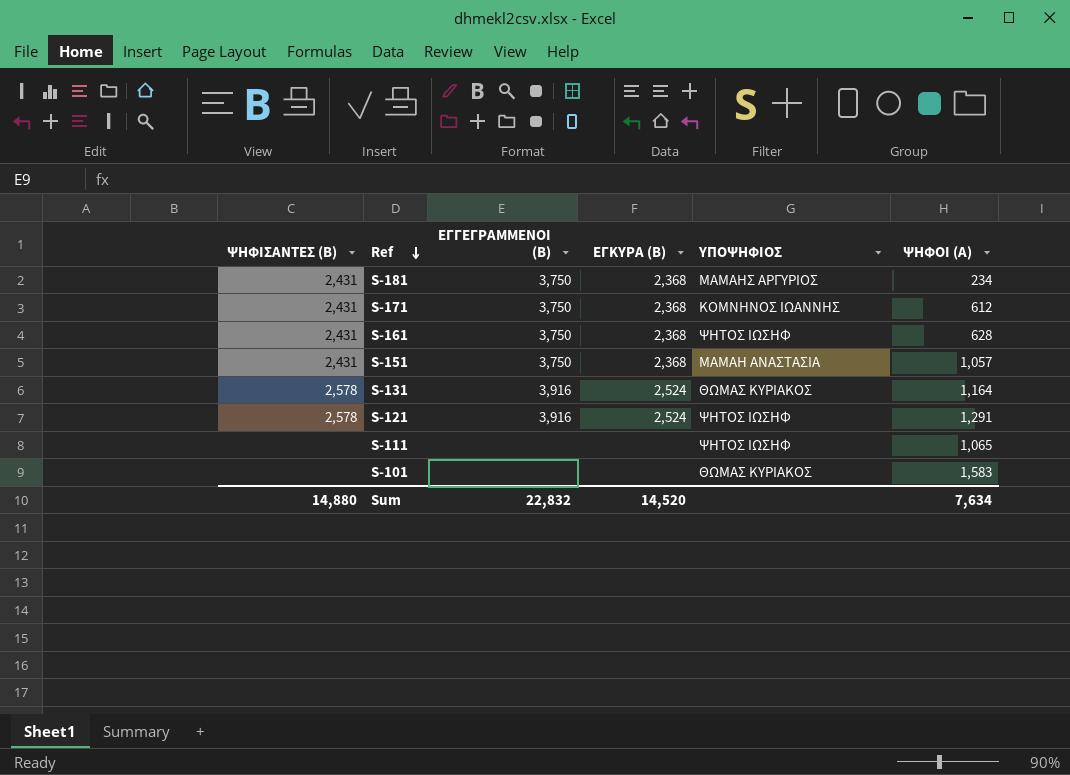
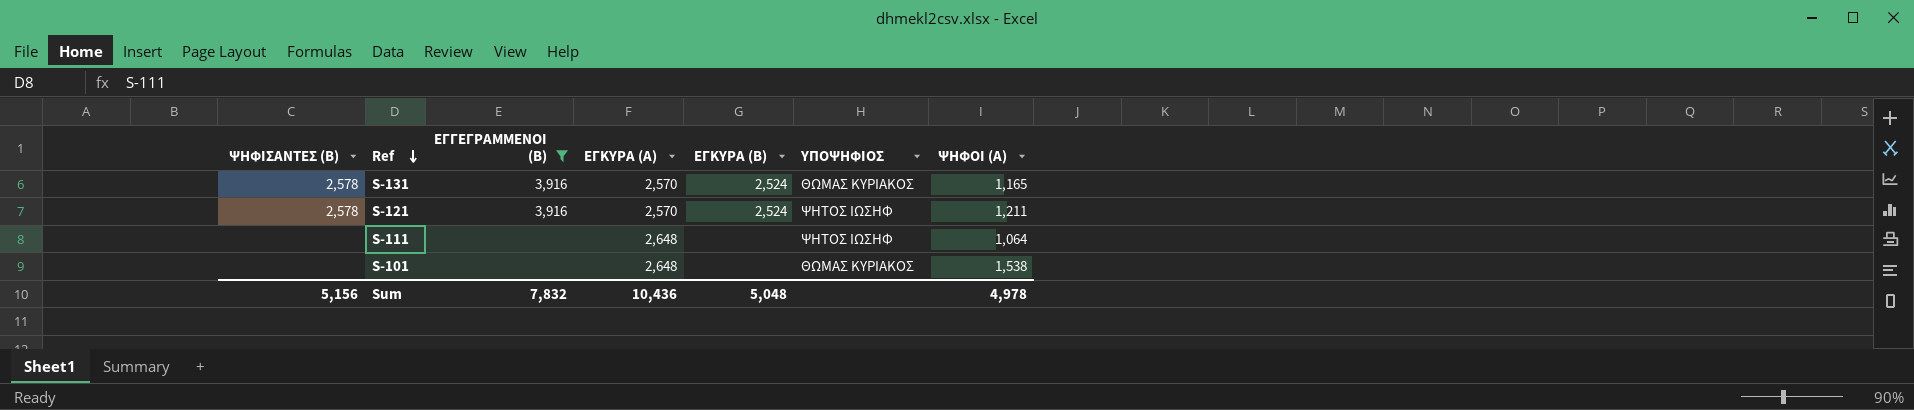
filter: none -> ΕΓΓΕΓΡΑΜΜΕΝΟΙ (Β) != 3,750
column ΕΓΚΥΡΑ (Α) | position: none -> 4
S-131 | ΨΗΦΟΙ (Α): 1,164 -> 1,165
S-121 | ΨΗΦΟΙ (Α): 1,291 -> 1,211
S-111 | ΨΗΦΟΙ (Α): 1,065 -> 1,064
S-101 | ΨΗΦΟΙ (Α): 1,583 -> 1,538
Sum | ΨΗΦΙΣΑΝΤΕΣ (Β): 14,880 -> 5,156
Sum | ΕΓΓΕΓΡΑΜΜΕΝΟΙ (Β): 22,832 -> 7,832
Sum | ΕΓΚΥΡΑ (Β): 14,520 -> 5,048
Sum | ΨΗΦΟΙ (Α): 7,634 -> 4,978

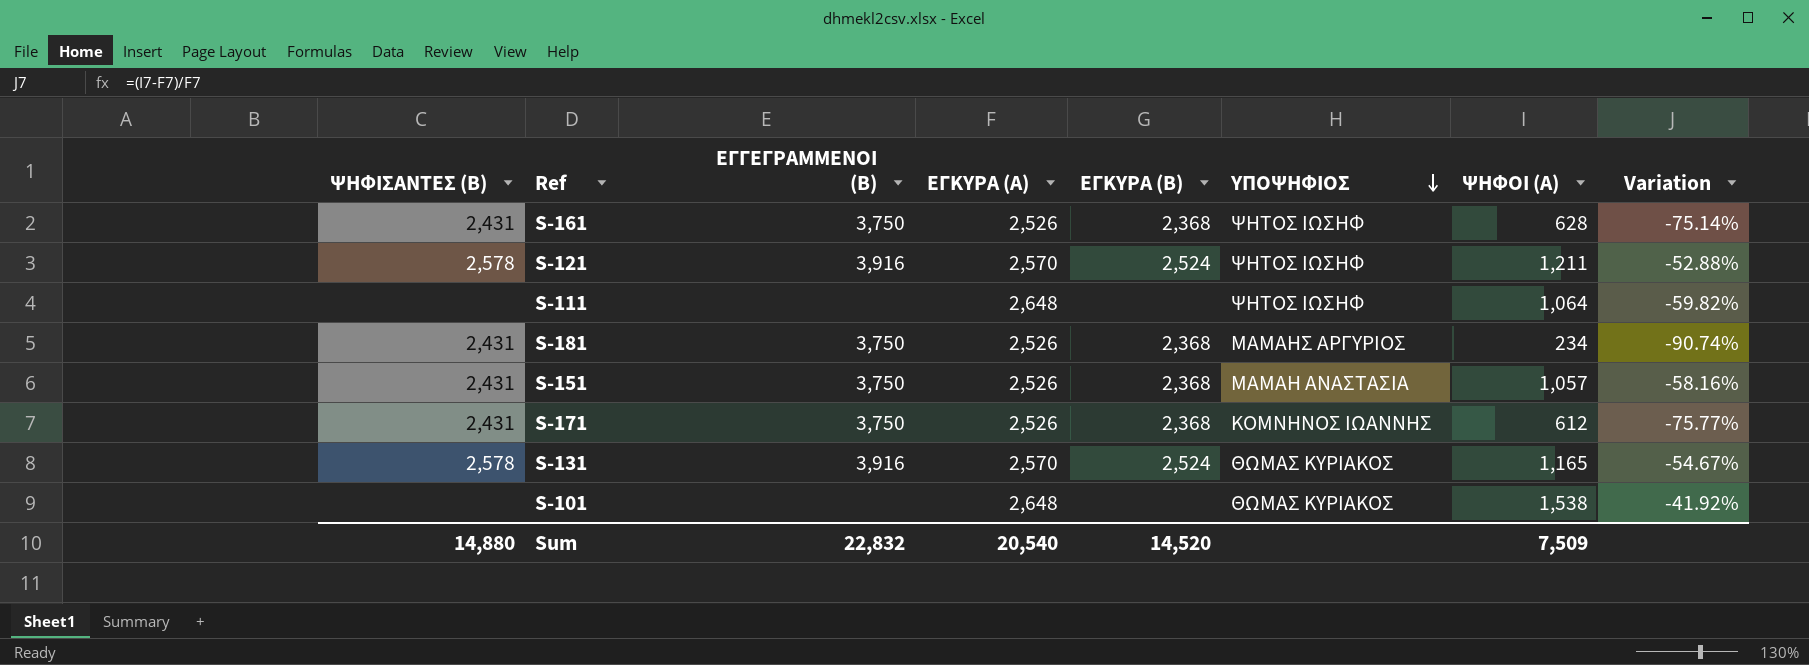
filter: ΕΓΓΕΓΡΑΜΜΕΝΟΙ (Β) != 3,750 -> none
row order: Ref descending -> ΥΠΟΨΗΦΙΟΣ descending
column Variation | formula: none -> ([ΨΗΦΟΙ (Α)] - [ΕΓΚΥΡΑ (Α)]) / [ΕΓΚΥΡΑ (Α)]
Sum | ΨΗΦΙΣΑΝΤΕΣ (Β): 5,156 -> 14,880
Sum | ΕΓΓΕΓΡΑΜΜΕΝΟΙ (Β): 7,832 -> 22,832
Sum | ΕΓΚΥΡΑ (Α): 10,436 -> 20,540
Sum | ΕΓΚΥΡΑ (Β): 5,048 -> 14,520
Sum | ΨΗΦΟΙ (Α): 4,978 -> 7,509

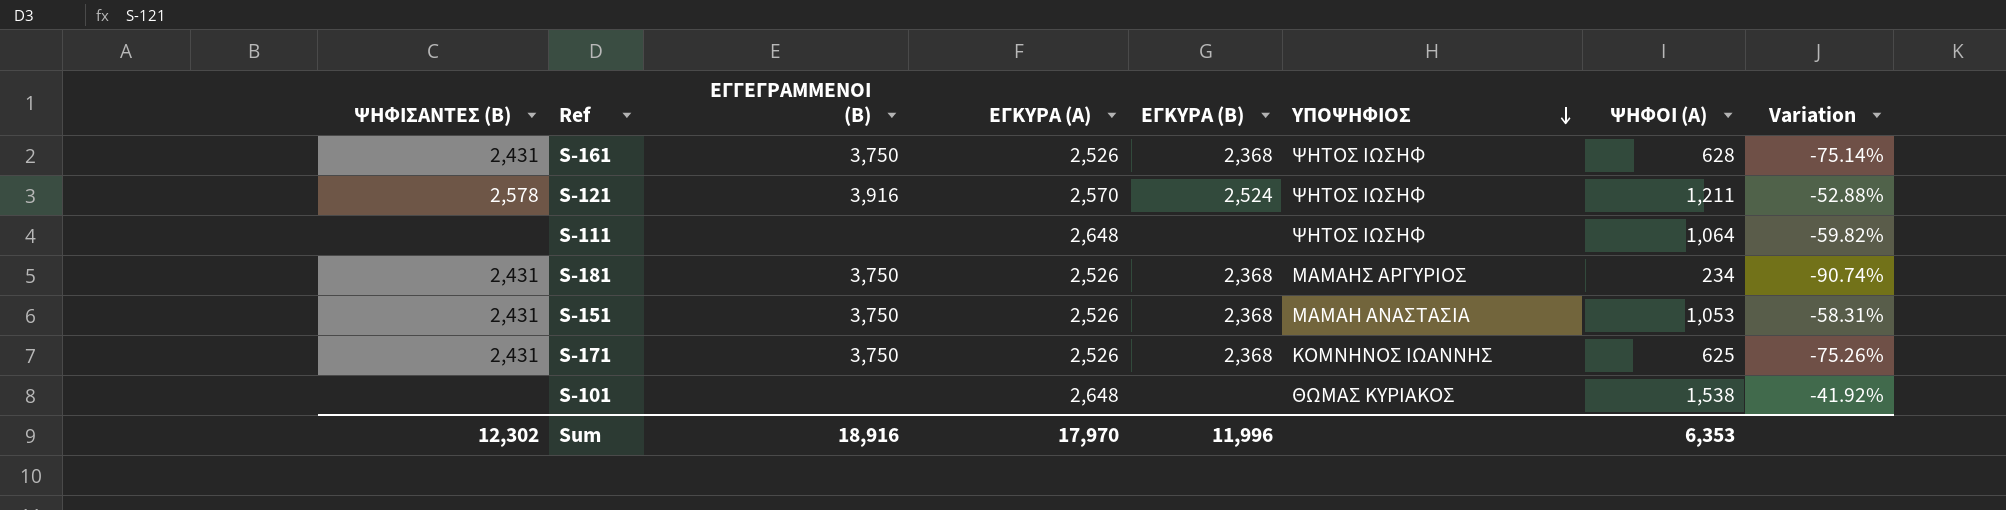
row S-131: 2,578 | 3,916 | 2,570 | 2,524 | ΘΩΜΑΣ ΚΥΡΙΑΚΟΣ | 1,165 | -54.67% -> none
S-151 | ΨΗΦΟΙ (Α): 1,057 -> 1,053
S-151 | Variation: -58.16% -> -58.31%
S-171 | ΨΗΦΟΙ (Α): 612 -> 625
S-171 | Variation: -75.77% -> -75.26%
Sum | ΨΗΦΙΣΑΝΤΕΣ (Β): 14,880 -> 12,302
Sum | ΕΓΓΕΓΡΑΜΜΕΝΟΙ (Β): 22,832 -> 18,916
Sum | ΕΓΚΥΡΑ (Α): 20,540 -> 17,970
Sum | ΕΓΚΥΡΑ (Β): 14,520 -> 11,996
Sum | ΨΗΦΟΙ (Α): 7,509 -> 6,353

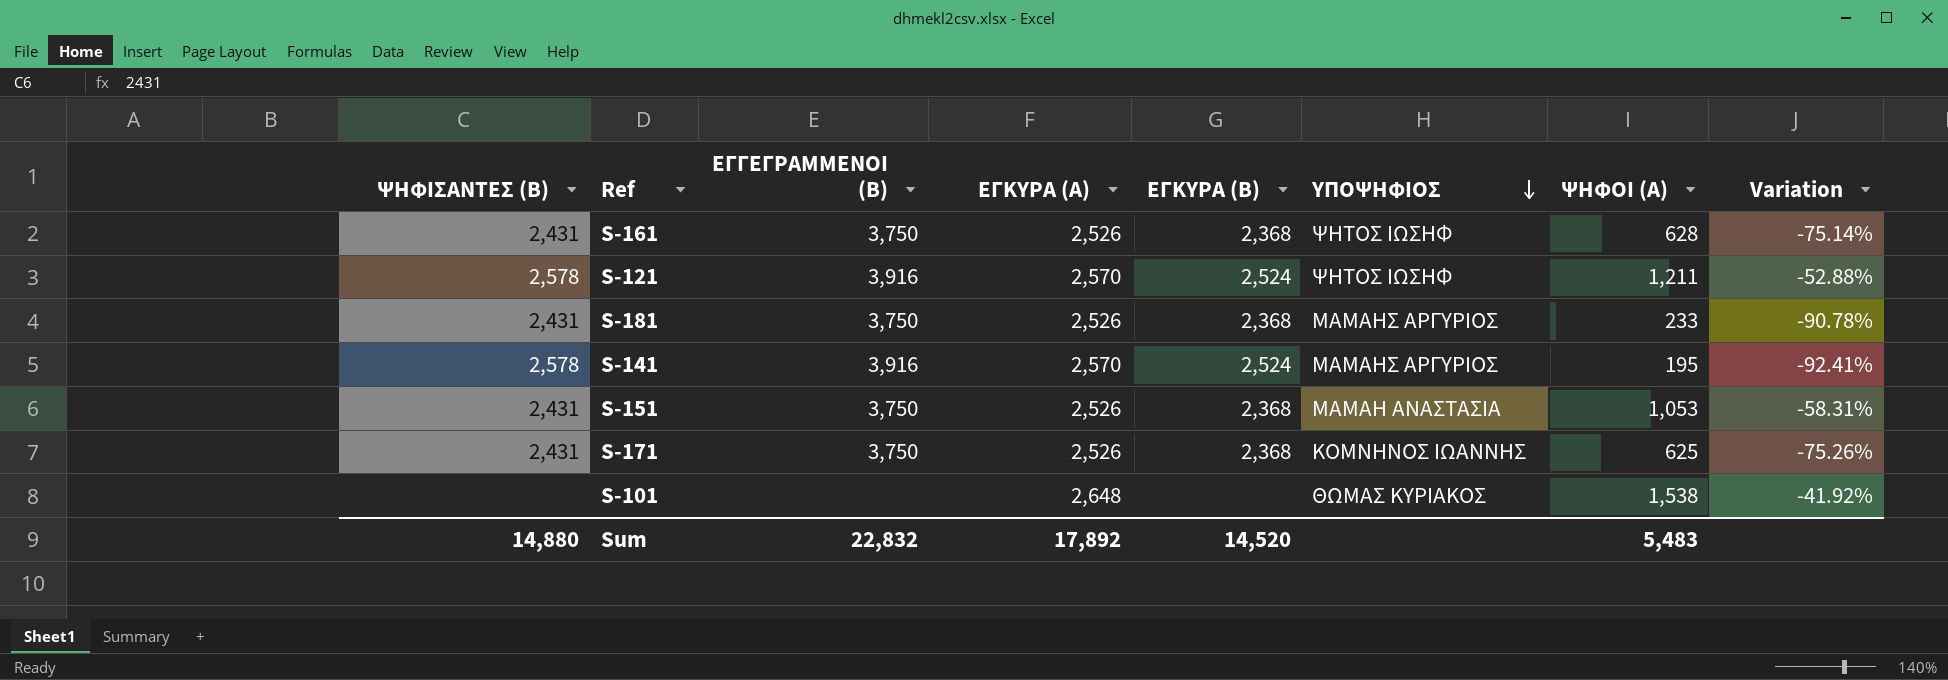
row S-111: none | none | 2,648 | none | ΨΗΤΟΣ ΙΩΣΗΦ | 1,064 | -59.82% -> none
S-181 | ΨΗΦΟΙ (Α): 234 -> 233
S-181 | Variation: -90.74% -> -90.78%
row S-141: none -> 2,578 | 3,916 | 2,570 | 2,524 | ΜΑΜΑΗΣ ΑΡΓΥΡΙΟΣ | 195 | -92.41%
Sum | ΨΗΦΙΣΑΝΤΕΣ (Β): 12,302 -> 14,880
Sum | ΕΓΓΕΓΡΑΜΜΕΝΟΙ (Β): 18,916 -> 22,832
Sum | ΕΓΚΥΡΑ (Α): 17,970 -> 17,892
Sum | ΕΓΚΥΡΑ (Β): 11,996 -> 14,520
Sum | ΨΗΦΟΙ (Α): 6,353 -> 5,483

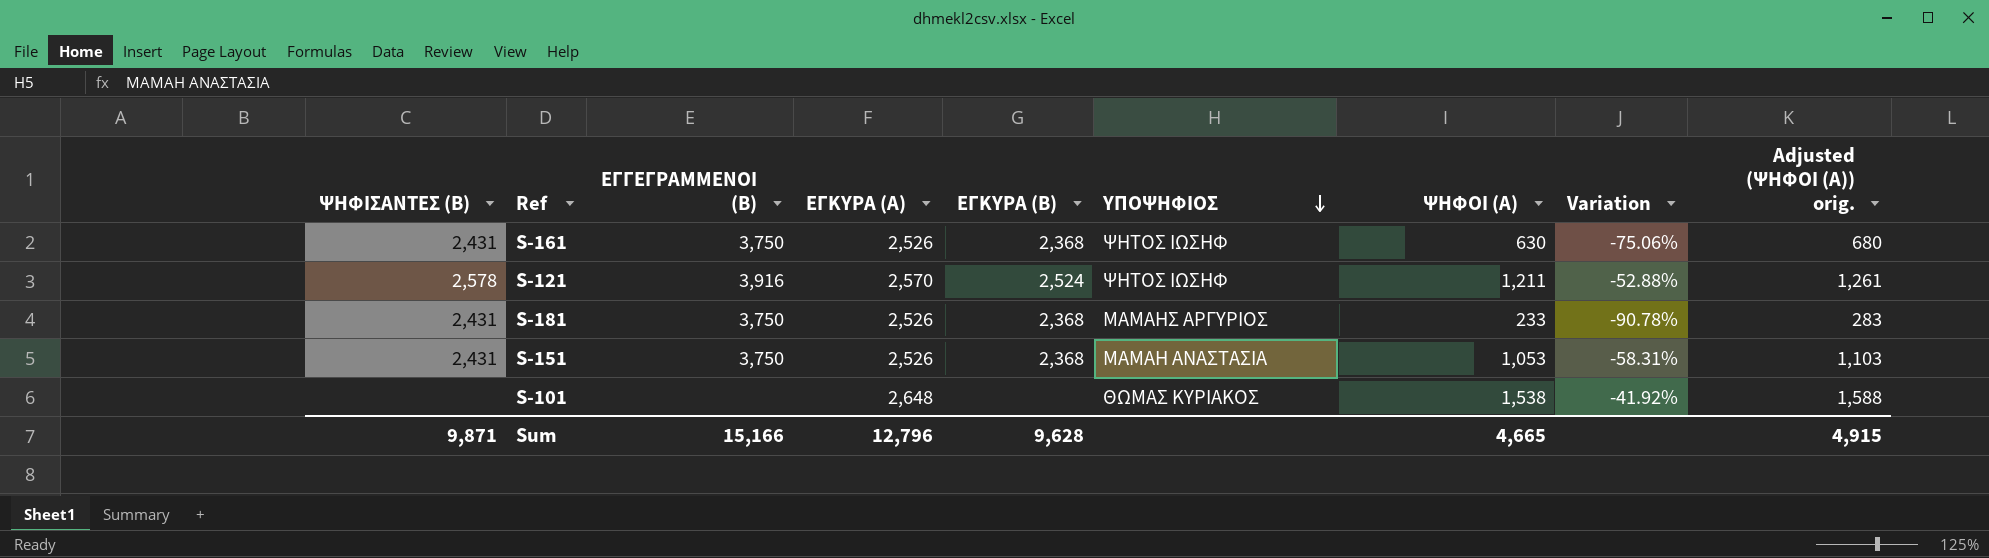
column Adjusted (ΨΗΦΟΙ (Α)) orig. | formula: none -> [ΨΗΦΟΙ (Α)] + 50
row S-141: 2,578 | 3,916 | 2,570 | 2,524 | ΜΑΜΑΗΣ ΑΡΓΥΡΙΟΣ | 195 | -92.41% -> none
row S-171: 2,431 | 3,750 | 2,526 | 2,368 | ΚΟΜΝΗΝΟΣ ΙΩΑΝΝΗΣ | 625 | -75.26% -> none
S-161 | ΨΗΦΟΙ (Α): 628 -> 630
S-161 | Variation: -75.14% -> -75.06%
Sum | ΨΗΦΙΣΑΝΤΕΣ (Β): 14,880 -> 9,871
Sum | ΕΓΓΕΓΡΑΜΜΕΝΟΙ (Β): 22,832 -> 15,166
Sum | ΕΓΚΥΡΑ (Α): 17,892 -> 12,796
Sum | ΕΓΚΥΡΑ (Β): 14,520 -> 9,628
Sum | ΨΗΦΟΙ (Α): 5,483 -> 4,665

